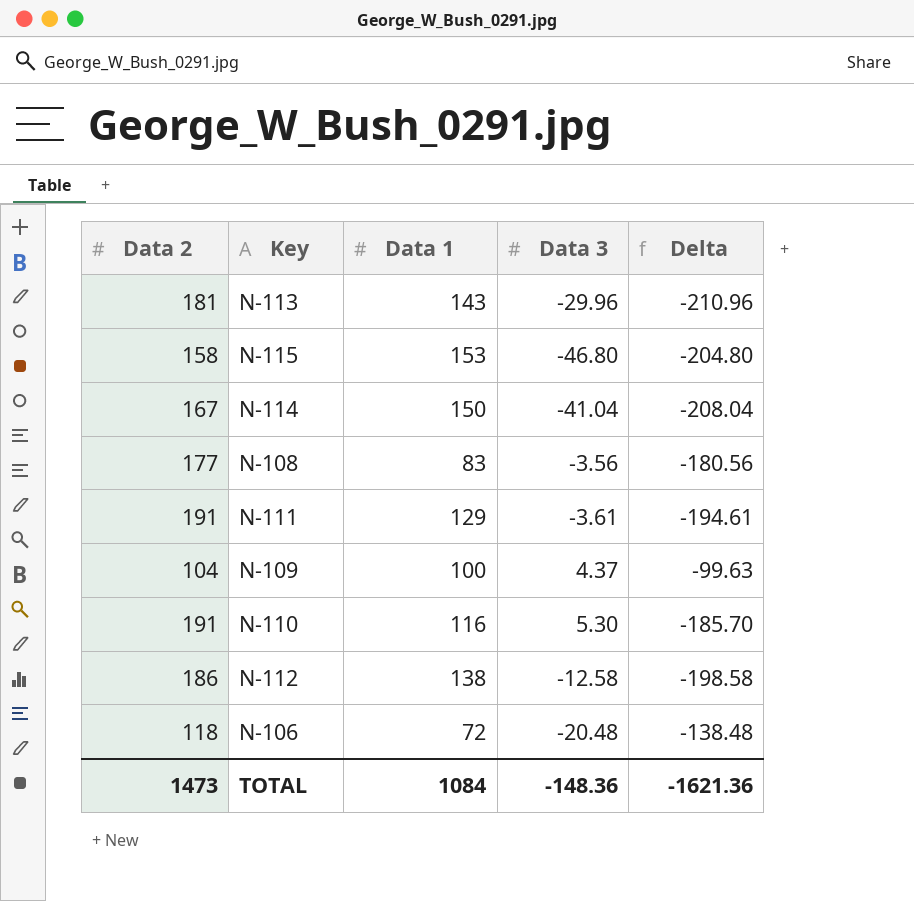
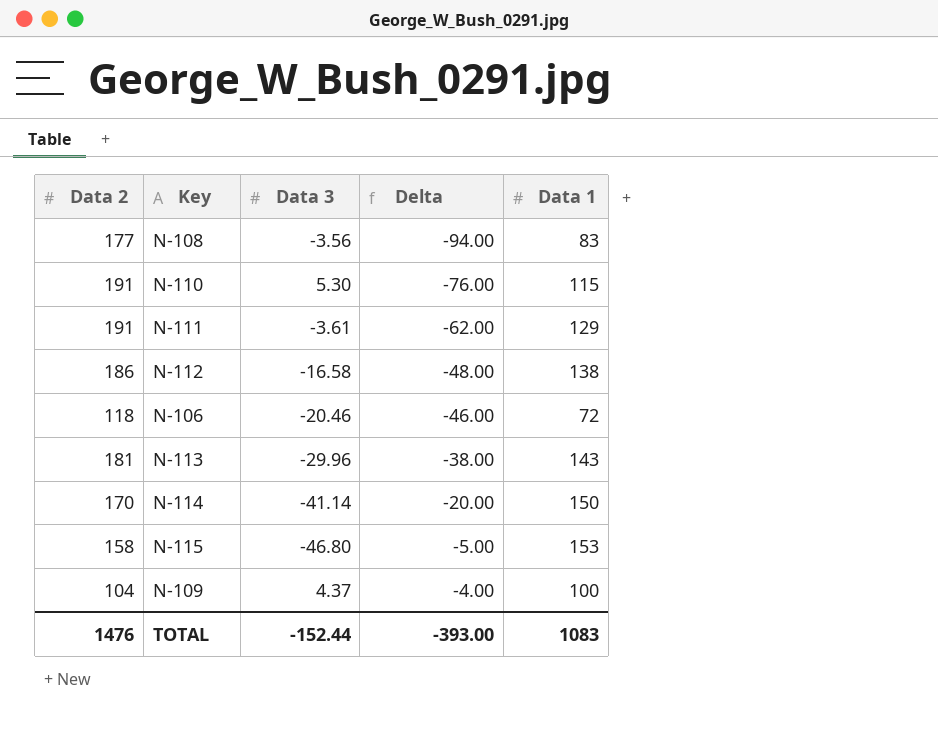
row order: none -> Delta ascending
column Delta | formula: [Data 3] - [Data 2] -> [Data 1] - [Data 2]
column Data 1 | position: 3 -> 5
N-110 | Data 1: 116 -> 115
N-112 | Data 3: -12.58 -> -16.58
N-106 | Data 3: -20.48 -> -20.46
N-114 | Data 2: 167 -> 170
N-114 | Data 3: -41.04 -> -41.14
TOTAL | Data 2: 1473 -> 1476
TOTAL | Data 3: -148.36 -> -152.44
TOTAL | Delta: -1621.36 -> -393.00
TOTAL | Data 1: 1084 -> 1083

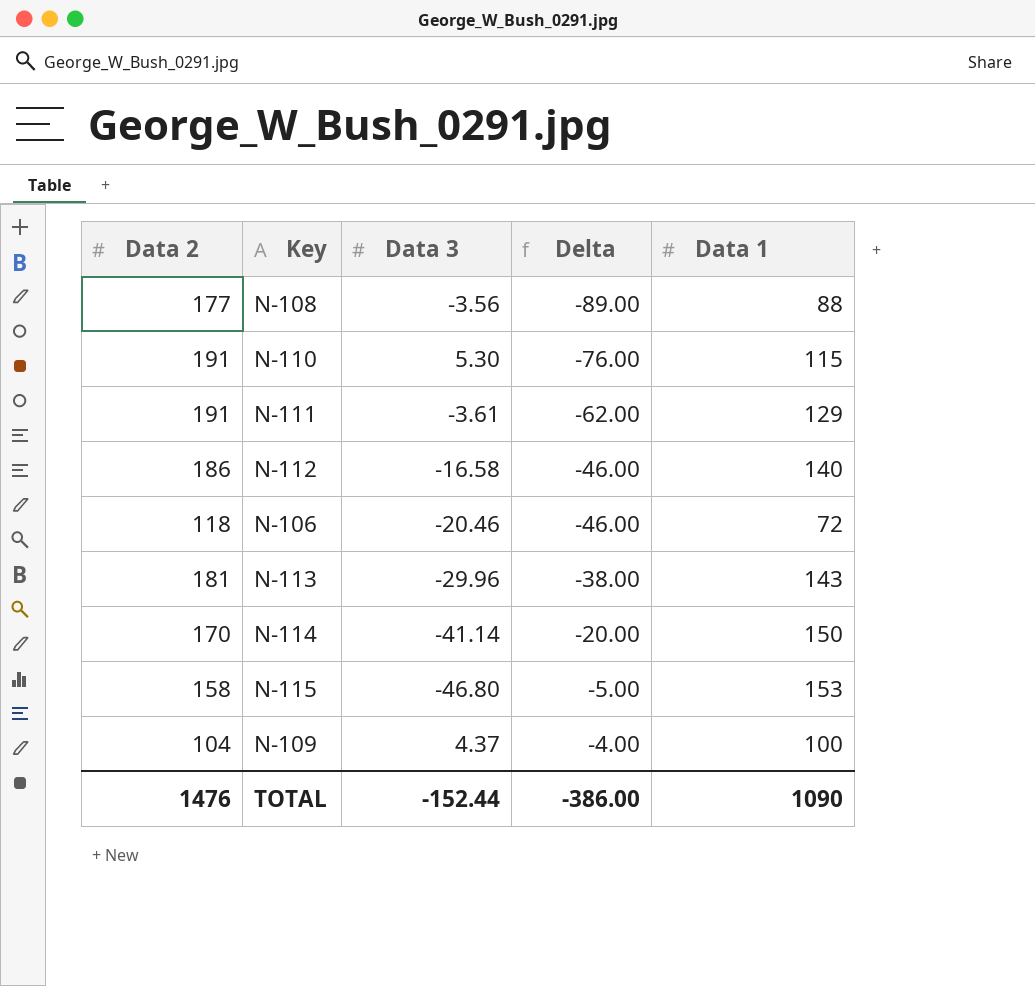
N-108 | Delta: -94.00 -> -89.00
N-108 | Data 1: 83 -> 88
N-112 | Delta: -48.00 -> -46.00
N-112 | Data 1: 138 -> 140
TOTAL | Delta: -393.00 -> -386.00
TOTAL | Data 1: 1083 -> 1090

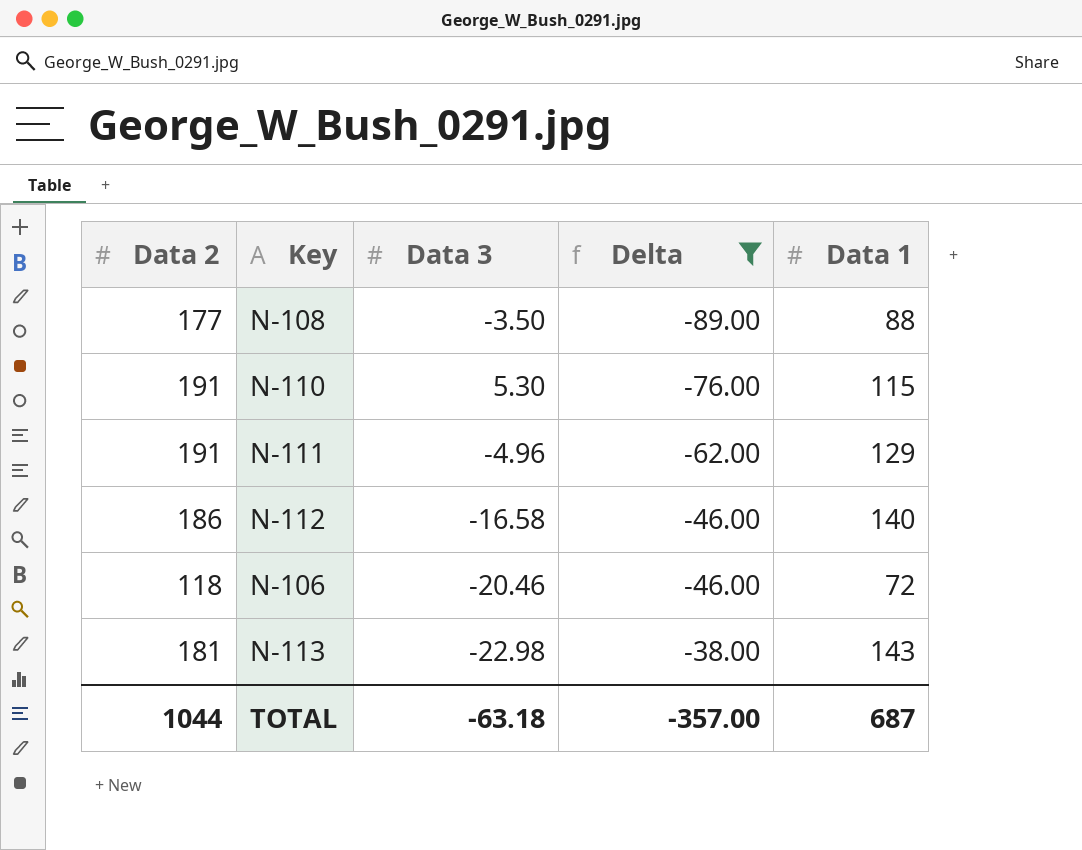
filter: none -> Delta <= -38.00
N-108 | Data 3: -3.56 -> -3.50
N-111 | Data 3: -3.61 -> -4.96
N-113 | Data 3: -29.96 -> -22.98
TOTAL | Data 2: 1476 -> 1044
TOTAL | Data 3: -152.44 -> -63.18
TOTAL | Delta: -386.00 -> -357.00
TOTAL | Data 1: 1090 -> 687

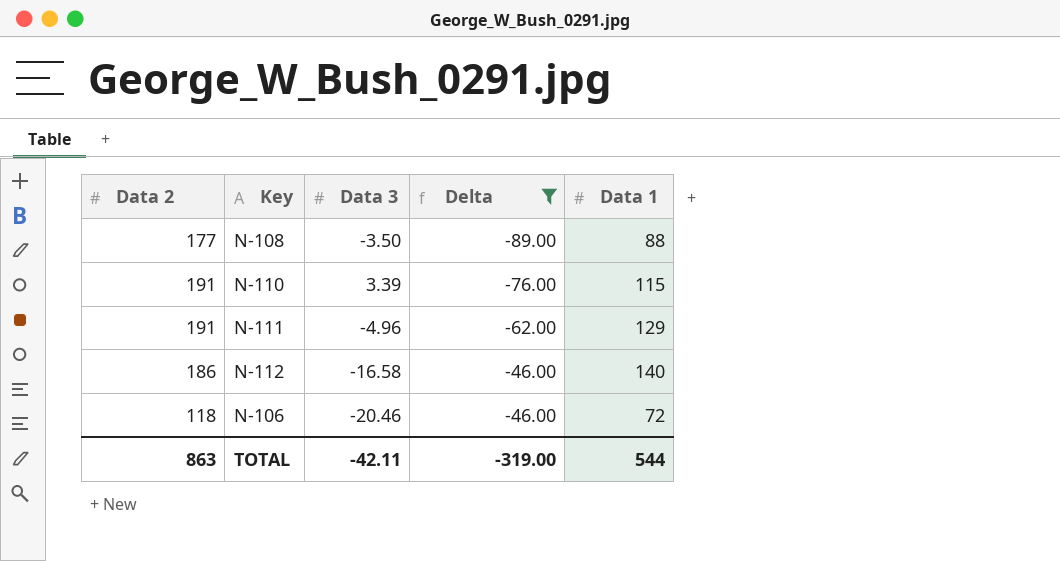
row N-113: 181 | -22.98 | -38.00 | 143 -> none
N-110 | Data 3: 5.30 -> 3.39
TOTAL | Data 2: 1044 -> 863
TOTAL | Data 3: -63.18 -> -42.11
TOTAL | Delta: -357.00 -> -319.00
TOTAL | Data 1: 687 -> 544

